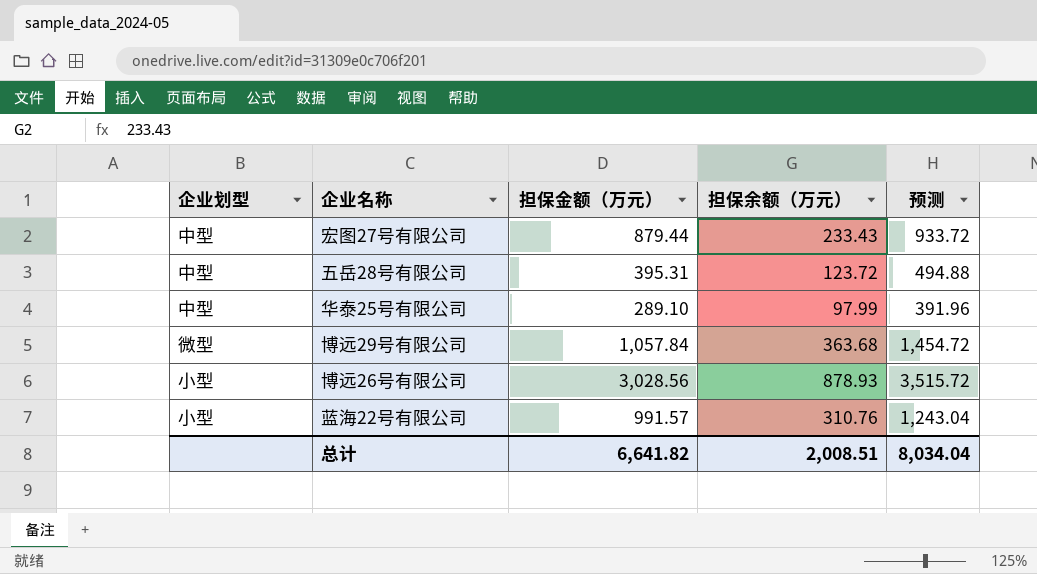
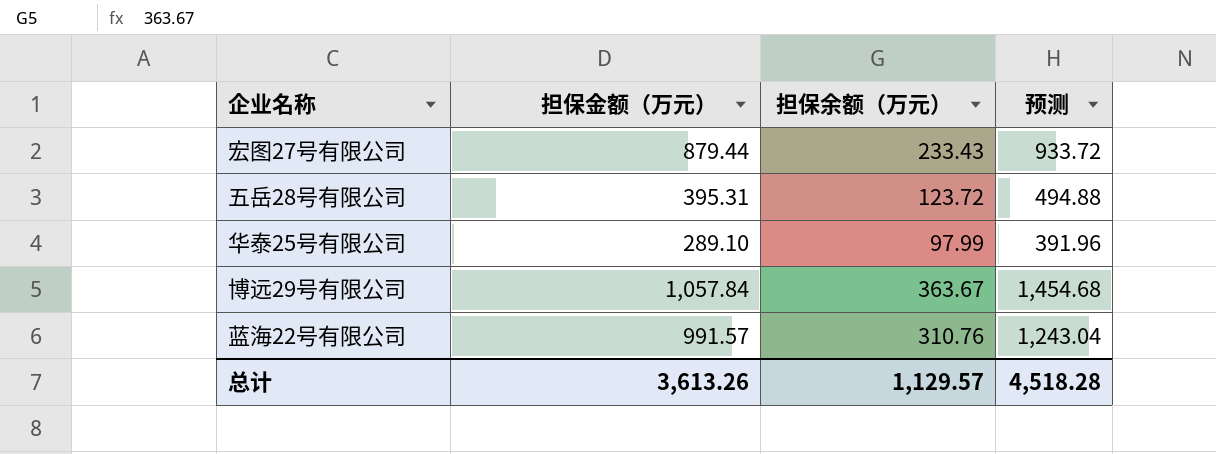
column 企业划型 | position: 1 -> none
row 博远26号有限公司: 小型 | 3,028.56 | 878.93 | 3,515.72 -> none
博远29号有限公司 | 担保余额（万元）: 363.68 -> 363.67
博远29号有限公司 | 预测: 1,454.72 -> 1,454.68
总计 | 担保金额（万元）: 6,641.82 -> 3,613.26
总计 | 担保余额（万元）: 2,008.51 -> 1,129.57
总计 | 预测: 8,034.04 -> 4,518.28

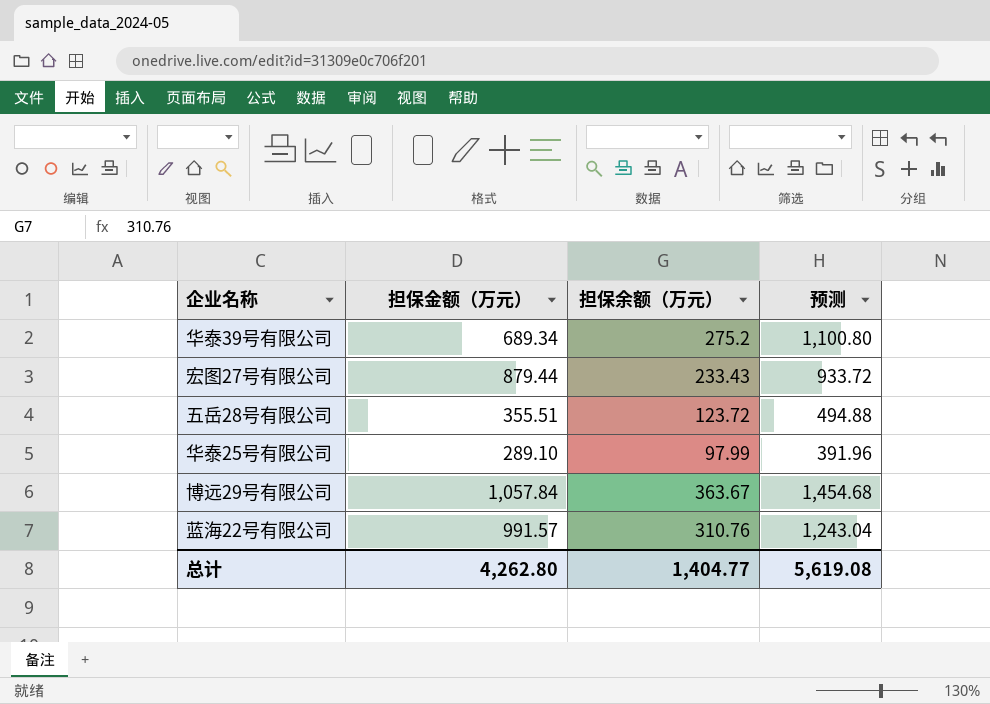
row 华泰39号有限公司: none -> 689.34 | 275.2 | 1,100.80
五岳28号有限公司 | 担保金额（万元）: 395.31 -> 355.51
总计 | 担保金额（万元）: 3,613.26 -> 4,262.80
总计 | 担保余额（万元）: 1,129.57 -> 1,404.77
总计 | 预测: 4,518.28 -> 5,619.08

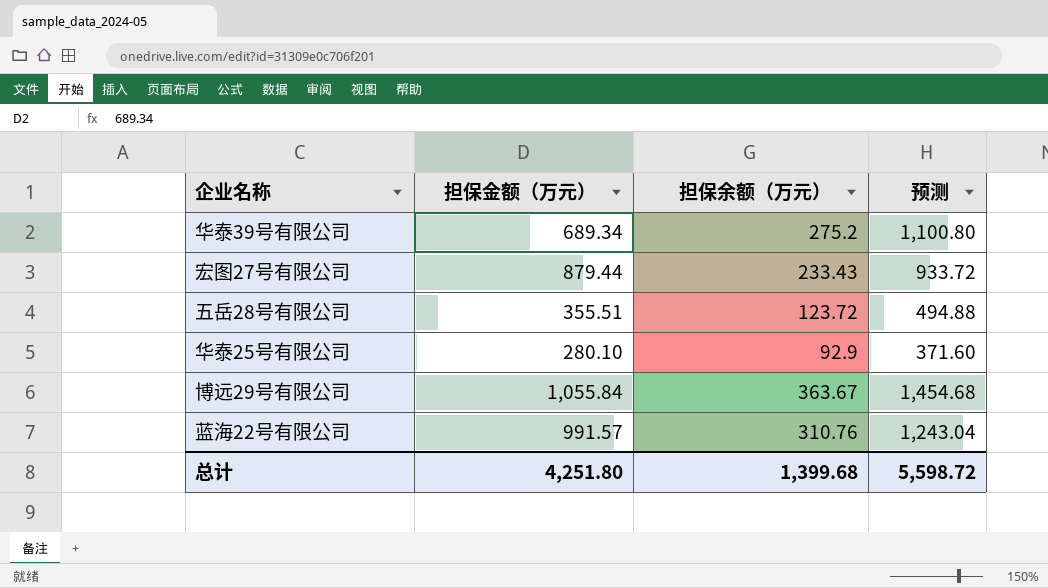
华泰25号有限公司 | 担保金额（万元）: 289.10 -> 280.10
华泰25号有限公司 | 担保余额（万元）: 97.99 -> 92.9
华泰25号有限公司 | 预测: 391.96 -> 371.60
博远29号有限公司 | 担保金额（万元）: 1,057.84 -> 1,055.84
总计 | 担保金额（万元）: 4,262.80 -> 4,251.80
总计 | 担保余额（万元）: 1,404.77 -> 1,399.68
总计 | 预测: 5,619.08 -> 5,598.72

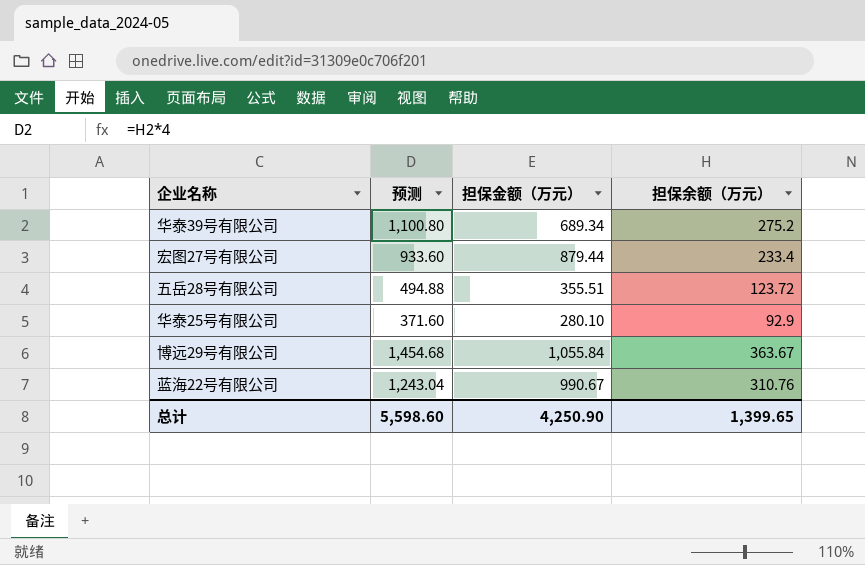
column 预测 | position: 4 -> 2
宏图27号有限公司 | 预测: 933.72 -> 933.60
宏图27号有限公司 | 担保余额（万元）: 233.43 -> 233.4
蓝海22号有限公司 | 担保金额（万元）: 991.57 -> 990.67
总计 | 预测: 5,598.72 -> 5,598.60
总计 | 担保金额（万元）: 4,251.80 -> 4,250.90
总计 | 担保余额（万元）: 1,399.68 -> 1,399.65

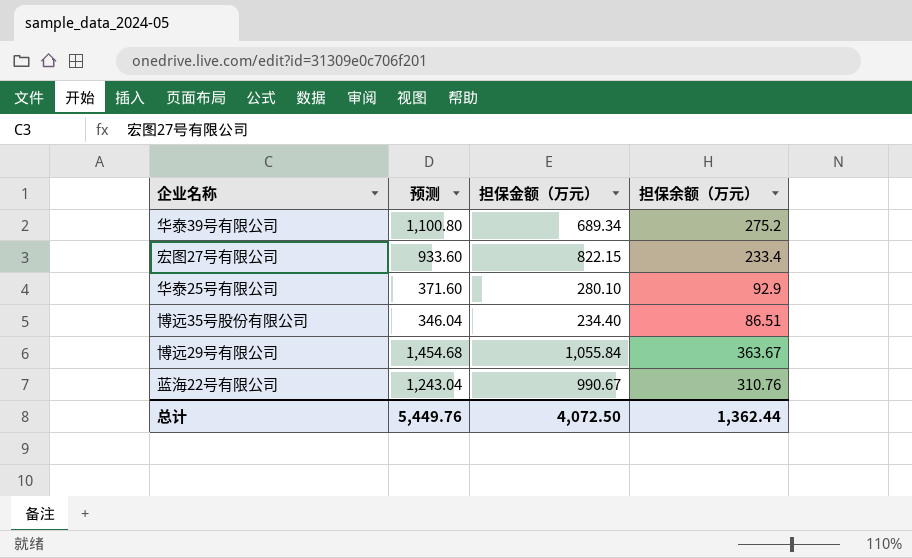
row 五岳28号有限公司: 494.88 | 355.51 | 123.72 -> none
宏图27号有限公司 | 担保金额（万元）: 879.44 -> 822.15
row 博远35号股份有限公司: none -> 346.04 | 234.40 | 86.51
总计 | 预测: 5,598.60 -> 5,449.76
总计 | 担保金额（万元）: 4,250.90 -> 4,072.50
总计 | 担保余额（万元）: 1,399.65 -> 1,362.44

